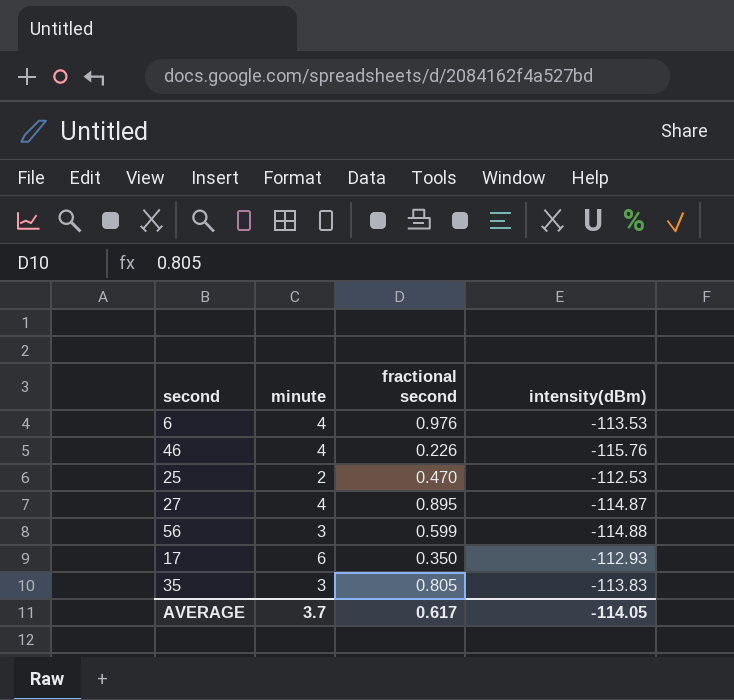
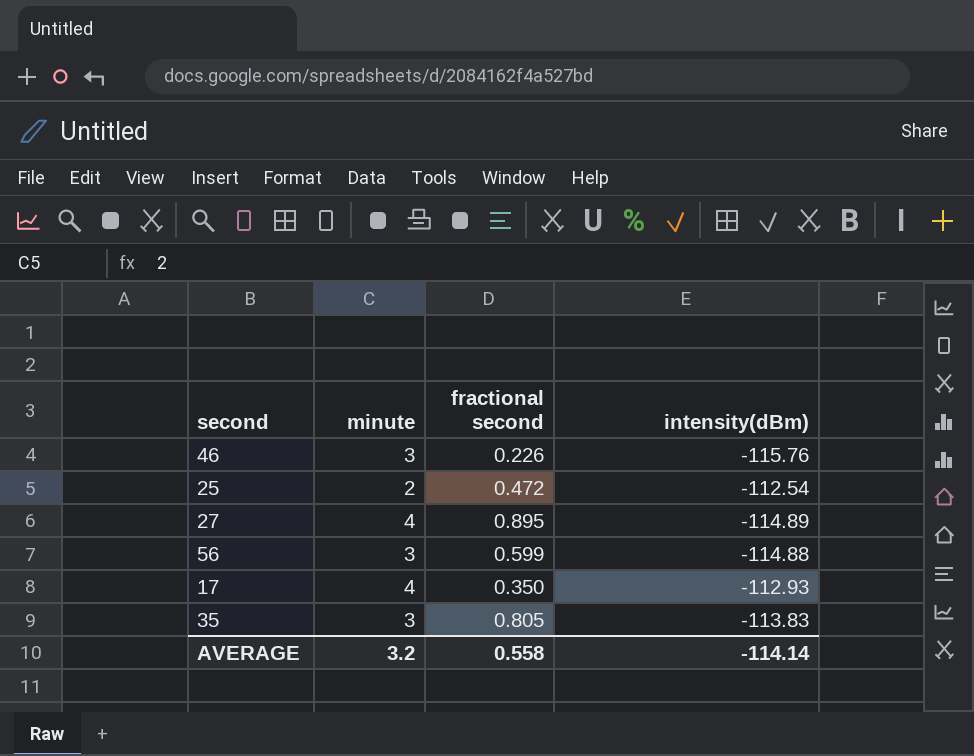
row 6: 4 | 0.976 | -113.53 -> none
46 | minute: 4 -> 3
25 | fractional second: 0.470 -> 0.472
25 | intensity(dBm): -112.53 -> -112.54
27 | intensity(dBm): -114.87 -> -114.89
17 | minute: 6 -> 4
AVERAGE | minute: 3.7 -> 3.2
AVERAGE | fractional second: 0.617 -> 0.558
AVERAGE | intensity(dBm): -114.05 -> -114.14

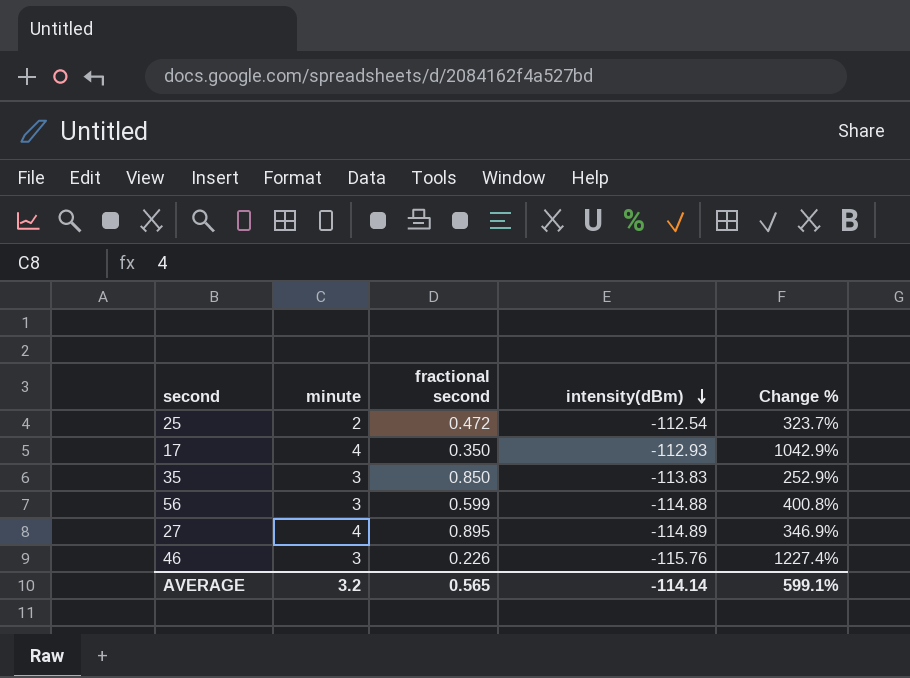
row order: none -> intensity(dBm) descending
column Change % | formula: none -> ([minute] - [fractional second]) / [fractional second]
35 | fractional second: 0.805 -> 0.850
AVERAGE | fractional second: 0.558 -> 0.565

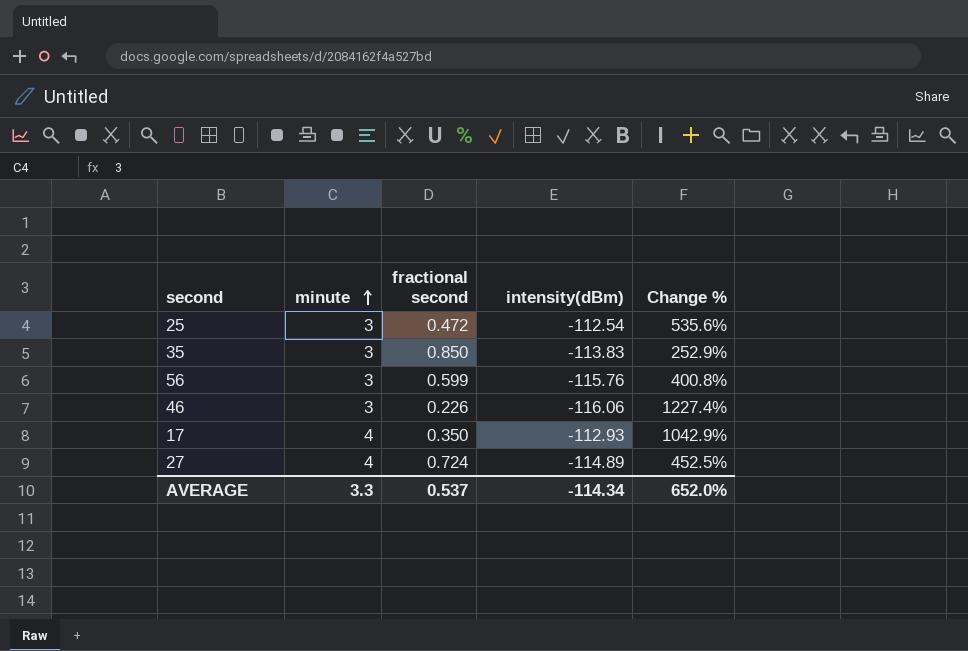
row order: intensity(dBm) descending -> minute ascending
25 | minute: 2 -> 3
25 | Change %: 323.7% -> 535.6%
56 | intensity(dBm): -114.88 -> -115.76
46 | intensity(dBm): -115.76 -> -116.06
27 | fractional second: 0.895 -> 0.724
27 | Change %: 346.9% -> 452.5%
AVERAGE | minute: 3.2 -> 3.3
AVERAGE | fractional second: 0.565 -> 0.537
AVERAGE | intensity(dBm): -114.14 -> -114.34
AVERAGE | Change %: 599.1% -> 652.0%

